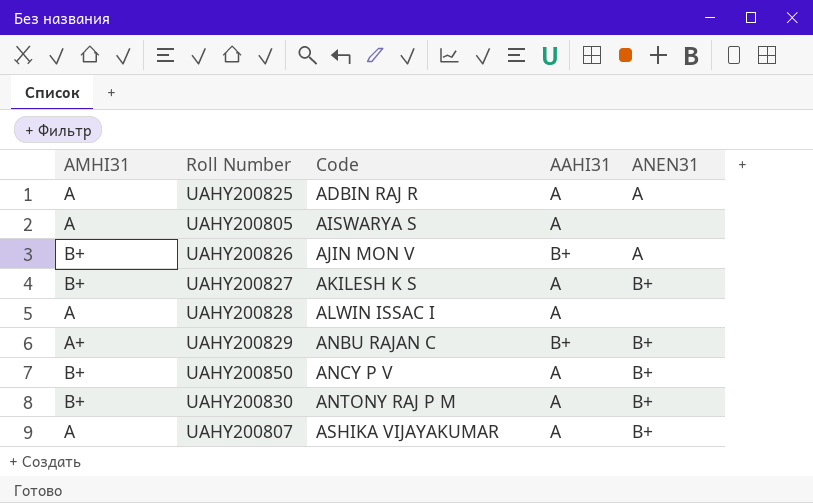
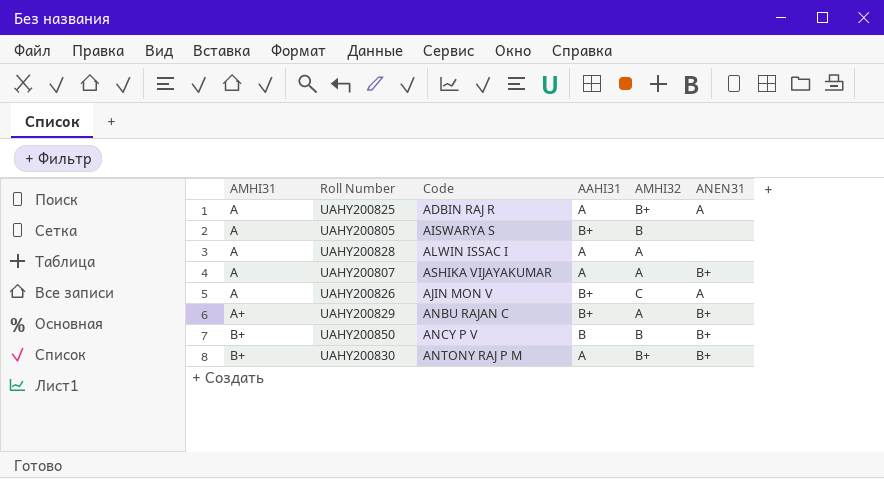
row order: Code ascending -> AMHI31 ascending
column AMHI32 | position: none -> 5
row UAHY200827: B+ | AKILESH K S | A | B+ -> none
UAHY200805 | AAHI31: A -> B+
UAHY200826 | AMHI31: B+ -> A
UAHY200850 | AAHI31: A -> B

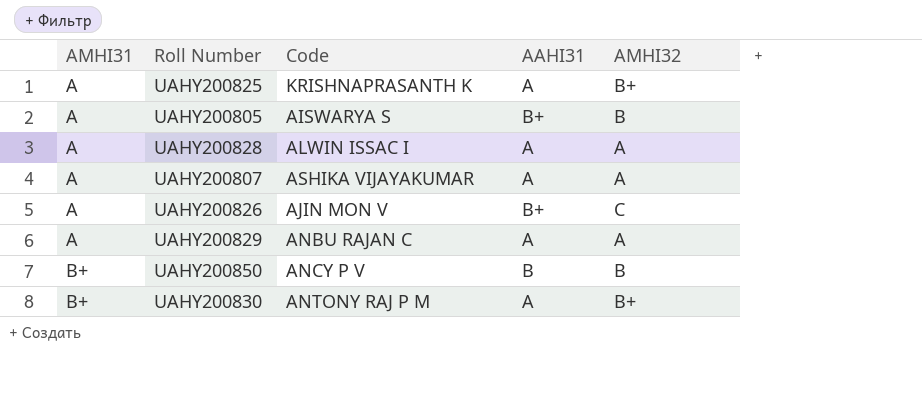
column ANEN31 | position: 6 -> none
UAHY200825 | Code: ADBIN RAJ R -> KRISHNAPRASANTH K
UAHY200829 | AMHI31: A+ -> A
UAHY200829 | AAHI31: B+ -> A

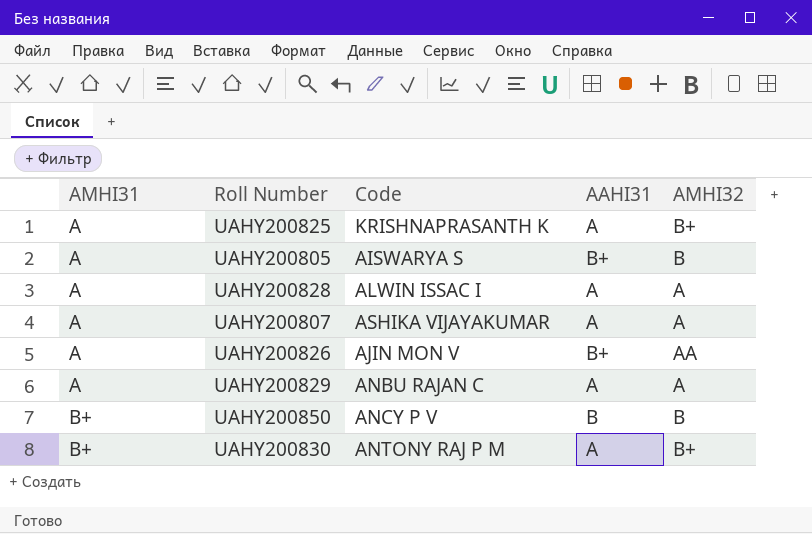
UAHY200826 | AMHI32: C -> AA

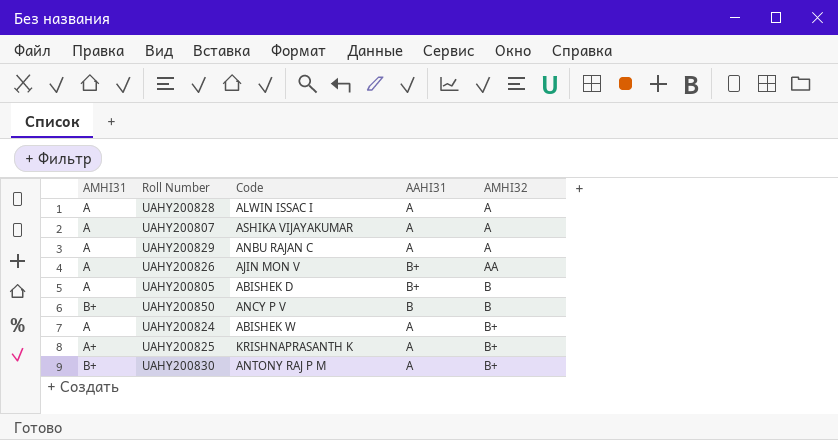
row order: AMHI31 ascending -> AMHI32 ascending
UAHY200805 | Code: AISWARYA S -> ABISHEK D
row UAHY200824: none -> A | ABISHEK W | A | B+
UAHY200825 | AMHI31: A -> A+

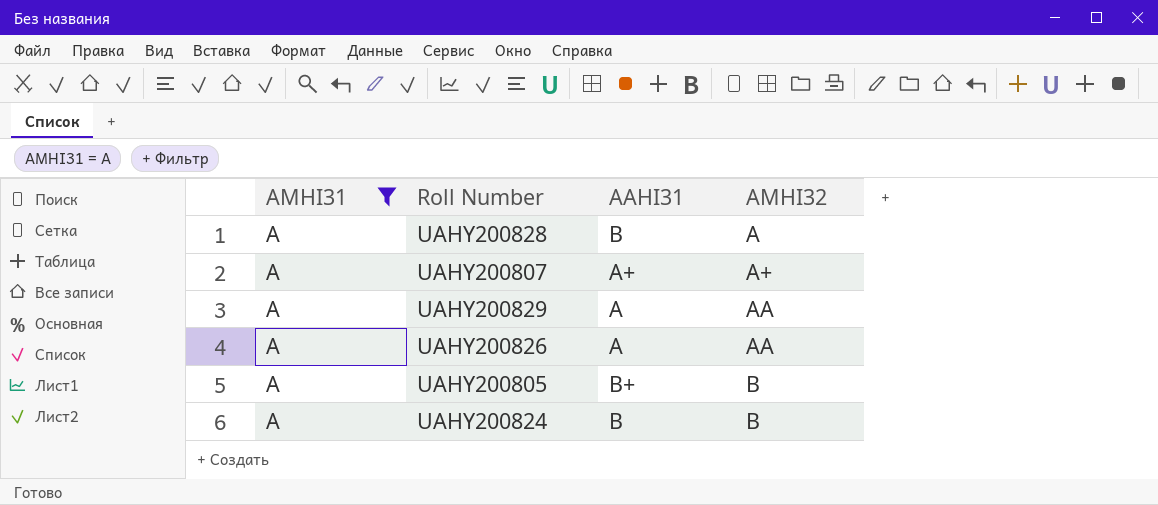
filter: none -> AMHI31 = A
column Code | position: 3 -> none
UAHY200828 | AAHI31: A -> B
UAHY200807 | AAHI31: A -> A+
UAHY200807 | AMHI32: A -> A+
UAHY200829 | AMHI32: A -> AA
UAHY200826 | AAHI31: B+ -> A
UAHY200824 | AAHI31: A -> B
UAHY200824 | AMHI32: B+ -> B

